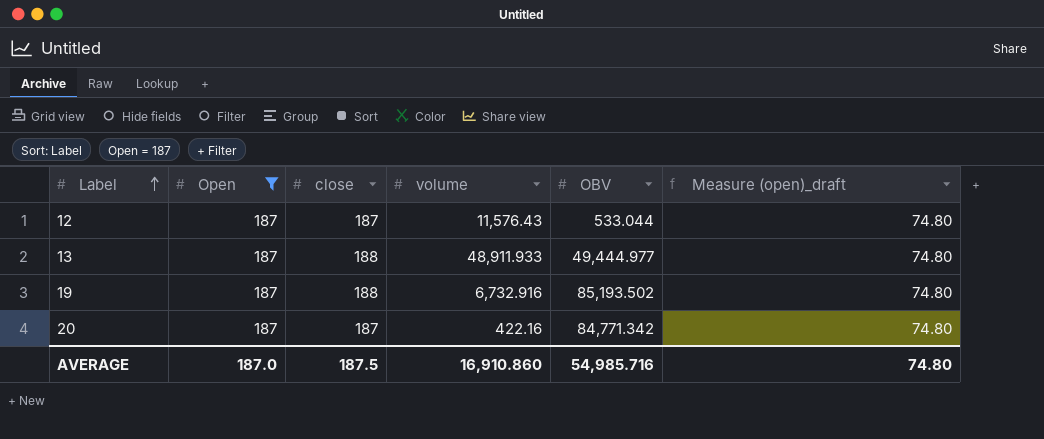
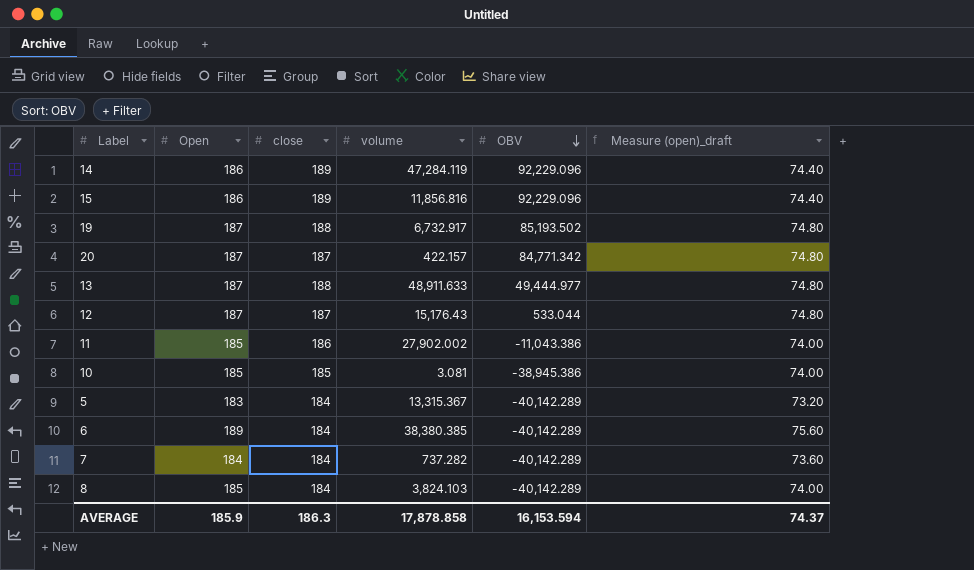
filter: Open = 187 -> none
row order: Label ascending -> OBV descending
19 | volume: 6,732.916 -> 6,732.917
20 | volume: 422.16 -> 422.157
13 | volume: 48,911.933 -> 48,911.633
12 | volume: 11,576.43 -> 15,176.43
AVERAGE | Open: 187.0 -> 185.9
AVERAGE | close: 187.5 -> 186.3
AVERAGE | volume: 16,910.860 -> 17,878.858
AVERAGE | OBV: 54,985.716 -> 16,153.594
AVERAGE | Measure (open)_draft: 74.80 -> 74.37

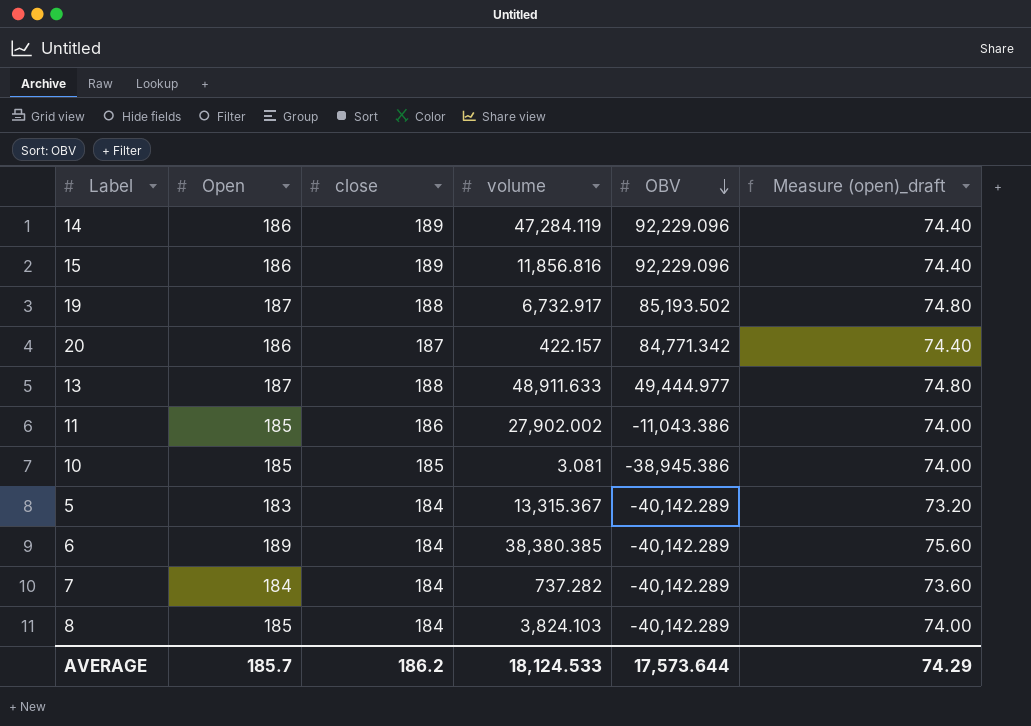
row 12: 187 | 187 | 15,176.43 | 533.044 | 74.80 -> none
20 | Open: 187 -> 186
20 | Measure (open)_draft: 74.80 -> 74.40
AVERAGE | Open: 185.9 -> 185.7
AVERAGE | close: 186.3 -> 186.2
AVERAGE | volume: 17,878.858 -> 18,124.533
AVERAGE | OBV: 16,153.594 -> 17,573.644
AVERAGE | Measure (open)_draft: 74.37 -> 74.29

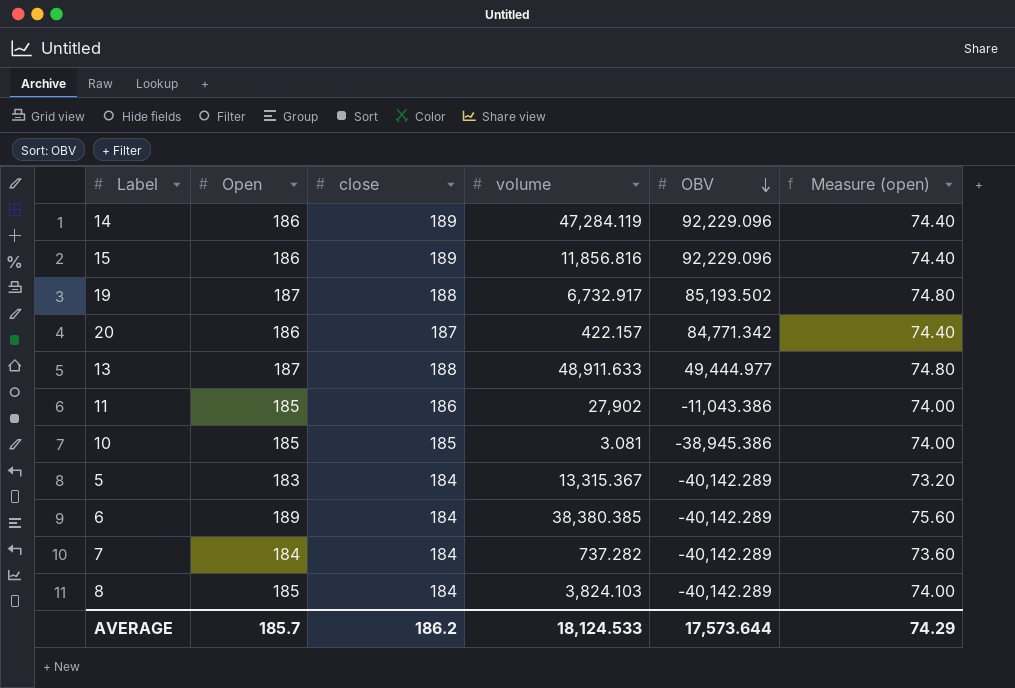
column name: Measure (open)_draft -> Measure (open)
11 | volume: 27,902.002 -> 27,902

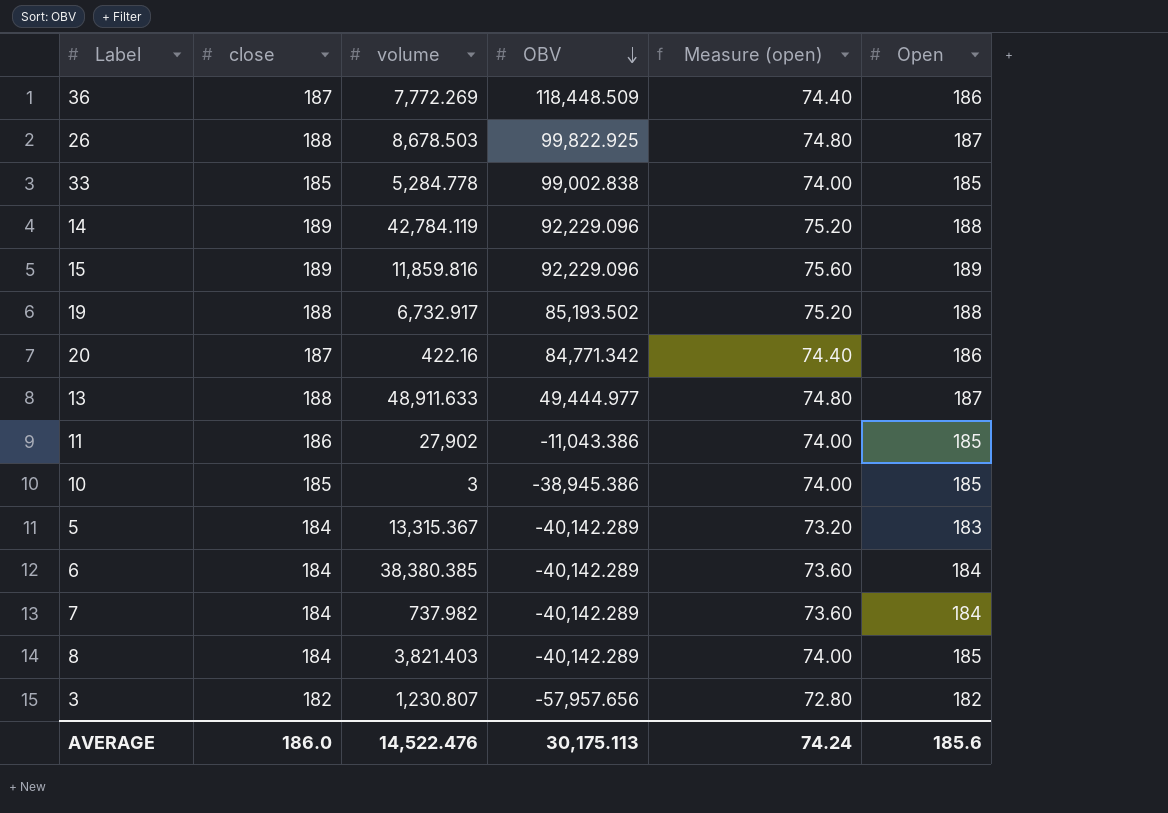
column Open | position: 2 -> 6
row 36: none -> 187 | 7,772.269 | 118,448.509 | 74.40 | 186
row 26: none -> 188 | 8,678.503 | 99,822.925 | 74.80 | 187
row 33: none -> 185 | 5,284.778 | 99,002.838 | 74.00 | 185
14 | volume: 47,284.119 -> 42,784.119
14 | Measure (open): 74.40 -> 75.20
14 | Open: 186 -> 188
15 | volume: 11,856.816 -> 11,859.816
15 | Measure (open): 74.40 -> 75.60
15 | Open: 186 -> 189
19 | Measure (open): 74.80 -> 75.20
19 | Open: 187 -> 188
20 | volume: 422.157 -> 422.16
10 | volume: 3.081 -> 3
6 | Measure (open): 75.60 -> 73.60
6 | Open: 189 -> 184
7 | volume: 737.282 -> 737.982
8 | volume: 3,824.103 -> 3,821.403
row 3: none -> 182 | 1,230.807 | -57,957.656 | 72.80 | 182
AVERAGE | close: 186.2 -> 186.0
AVERAGE | volume: 18,124.533 -> 14,522.476
AVERAGE | OBV: 17,573.644 -> 30,175.113
AVERAGE | Measure (open): 74.29 -> 74.24
AVERAGE | Open: 185.7 -> 185.6

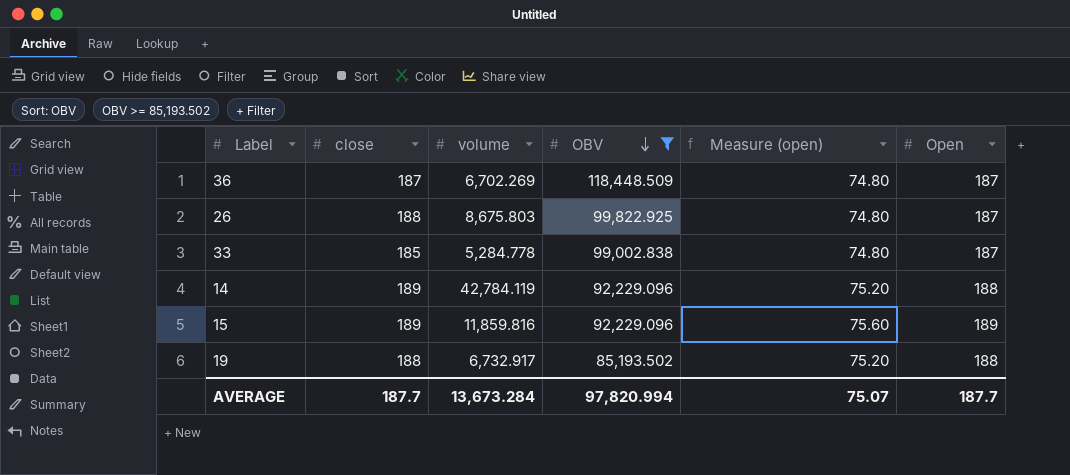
filter: none -> OBV >= 85,193.502
36 | volume: 7,772.269 -> 6,702.269
36 | Measure (open): 74.40 -> 74.80
36 | Open: 186 -> 187
26 | volume: 8,678.503 -> 8,675.803
33 | Measure (open): 74.00 -> 74.80
33 | Open: 185 -> 187
AVERAGE | close: 186.0 -> 187.7
AVERAGE | volume: 14,522.476 -> 13,673.284
AVERAGE | OBV: 30,175.113 -> 97,820.994
AVERAGE | Measure (open): 74.24 -> 75.07
AVERAGE | Open: 185.6 -> 187.7

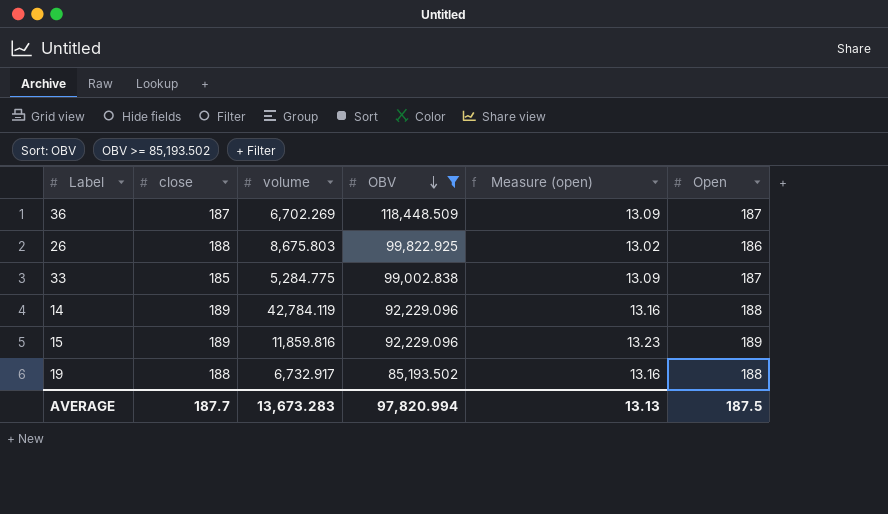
column Measure (open) | formula: [Open] * 0.4 -> [Open] * 0.07
26 | Open: 187 -> 186
33 | volume: 5,284.778 -> 5,284.775
AVERAGE | volume: 13,673.284 -> 13,673.283
AVERAGE | Measure (open): 75.07 -> 13.13
AVERAGE | Open: 187.7 -> 187.5

